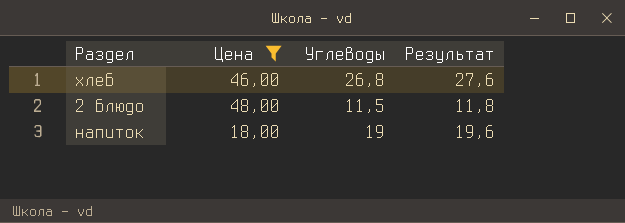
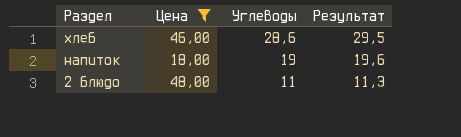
row order: none -> Раздел descending
хлеб | Углеводы: 26,8 -> 28,6
хлеб | Результат: 27,6 -> 29,5
2 блюдо | Углеводы: 11,5 -> 11
2 блюдо | Результат: 11,8 -> 11,3

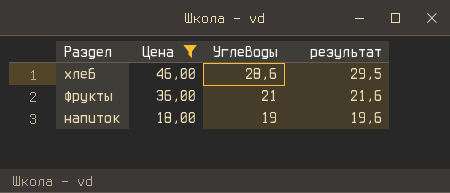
column name: Результат -> результат
row 2 блюдо: 48,00 | 11 | 11,3 -> none
row фрукты: none -> 36,00 | 21 | 21,6

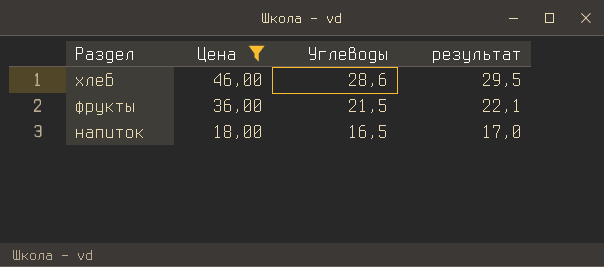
фрукты | Углеводы: 21 -> 21,5
фрукты | результат: 21,6 -> 22,1
напиток | Углеводы: 19 -> 16,5
напиток | результат: 19,6 -> 17,0

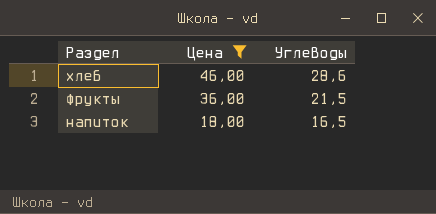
column результат | formula: [Углеводы] * 1,03 -> none

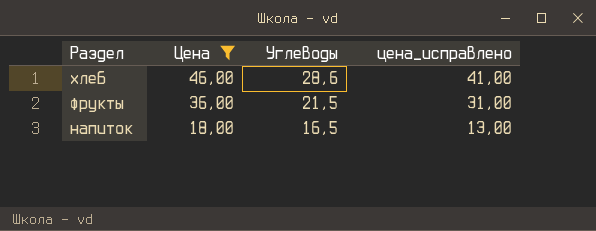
column цена_исправлено | formula: none -> [Цена] - 5

